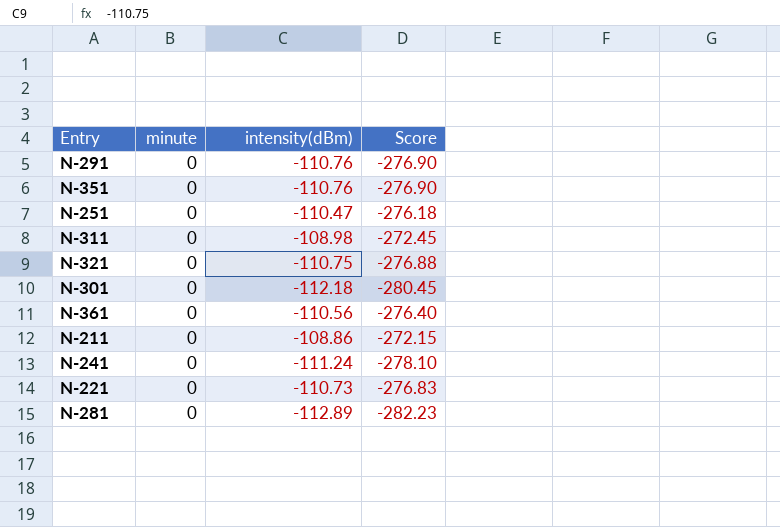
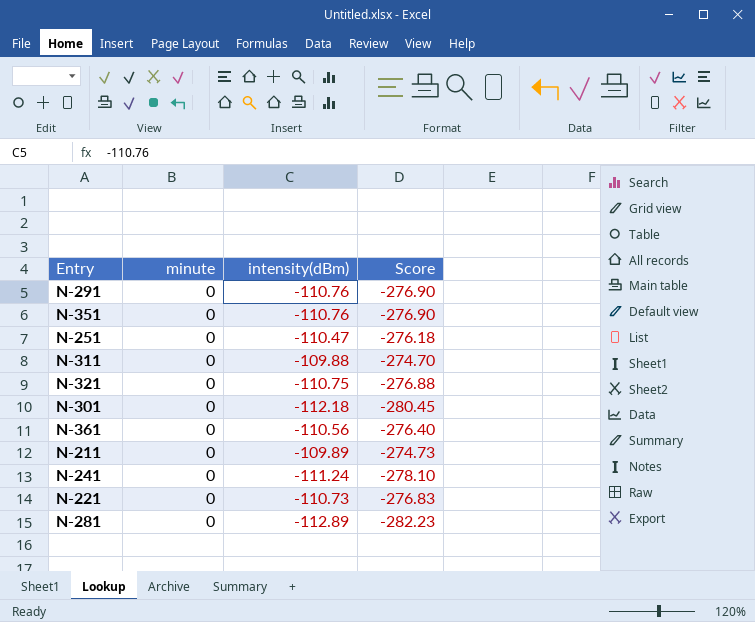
N-311 | intensity(dBm): -108.98 -> -109.88
N-311 | Score: -272.45 -> -274.70
N-211 | intensity(dBm): -108.86 -> -109.89
N-211 | Score: -272.15 -> -274.73

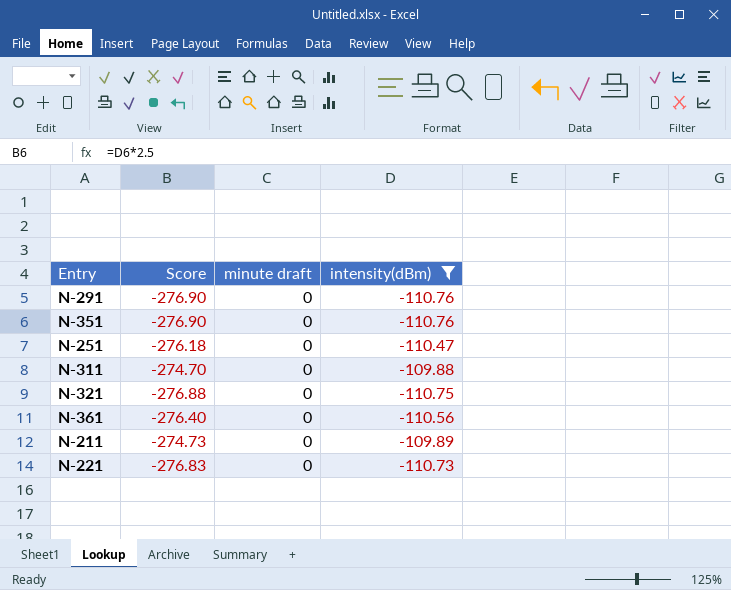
filter: none -> intensity(dBm) >= -110.76
column Score | position: 4 -> 2
column name: minute -> minute draft

